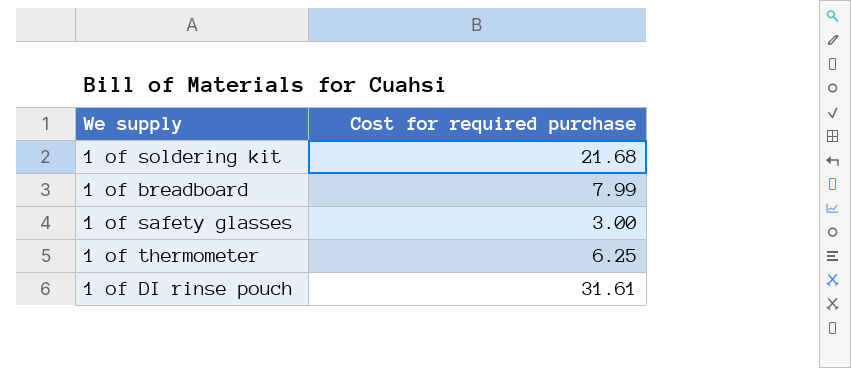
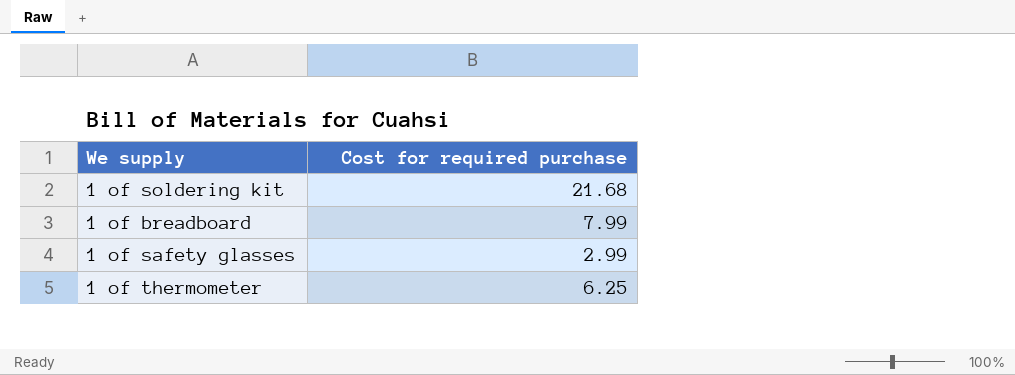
row 1 of DI rinse pouch: 31.61 -> none
1 of safety glasses | Cost for required purchase: 3.00 -> 2.99

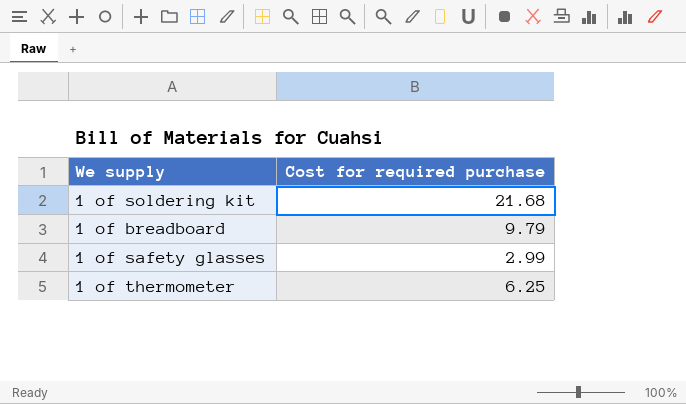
1 of breadboard | Cost for required purchase: 7.99 -> 9.79

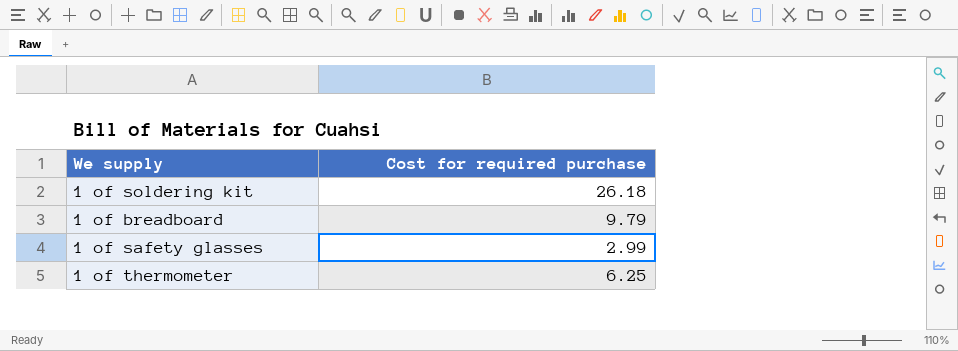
1 of soldering kit | Cost for required purchase: 21.68 -> 26.18

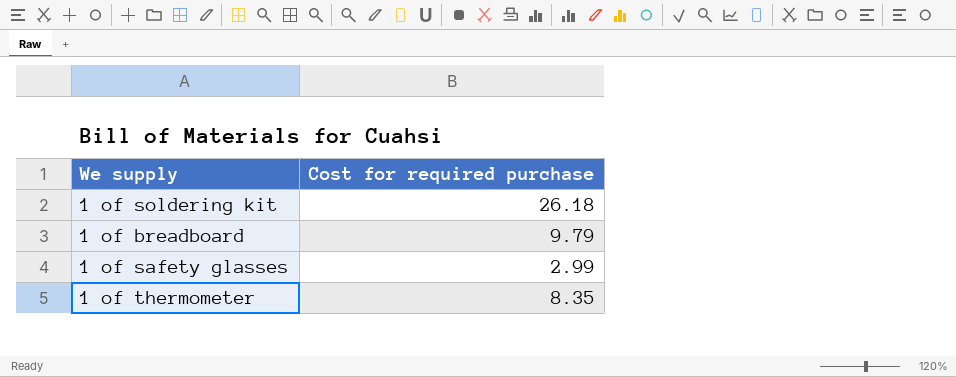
1 of thermometer | Cost for required purchase: 6.25 -> 8.35

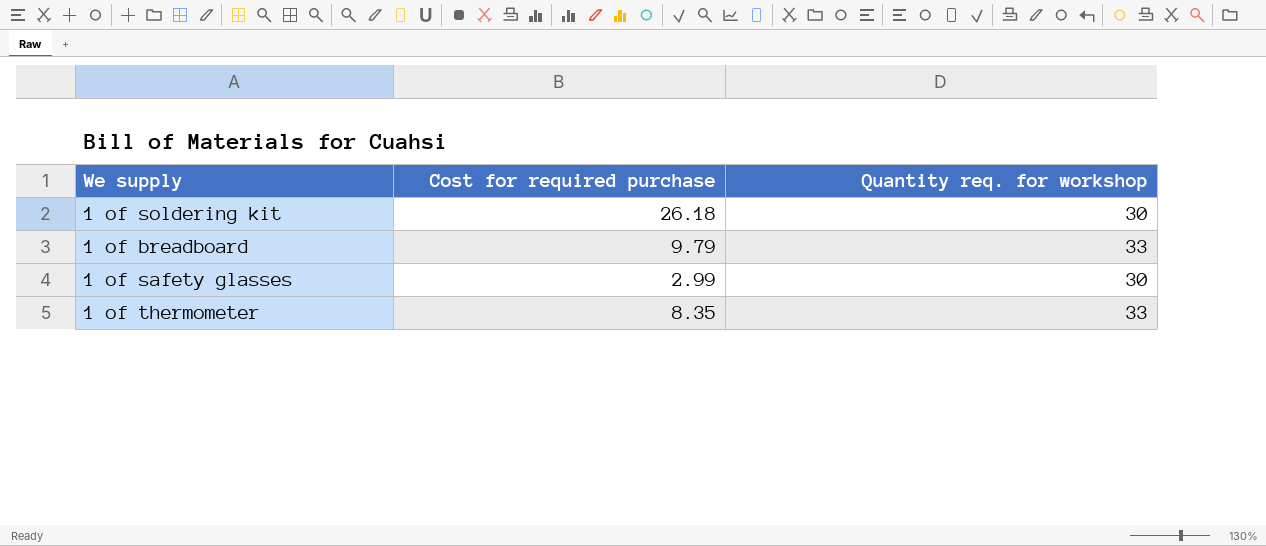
column Quantity req. for workshop | position: none -> 3

